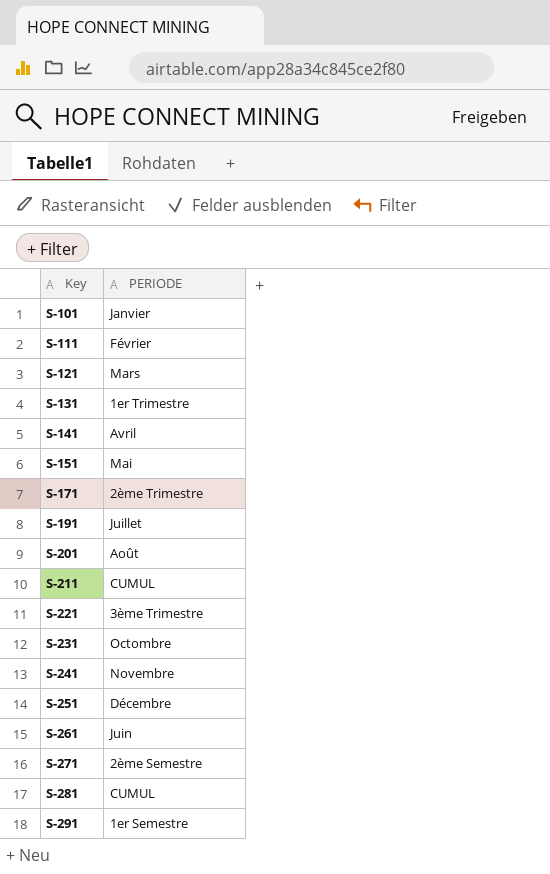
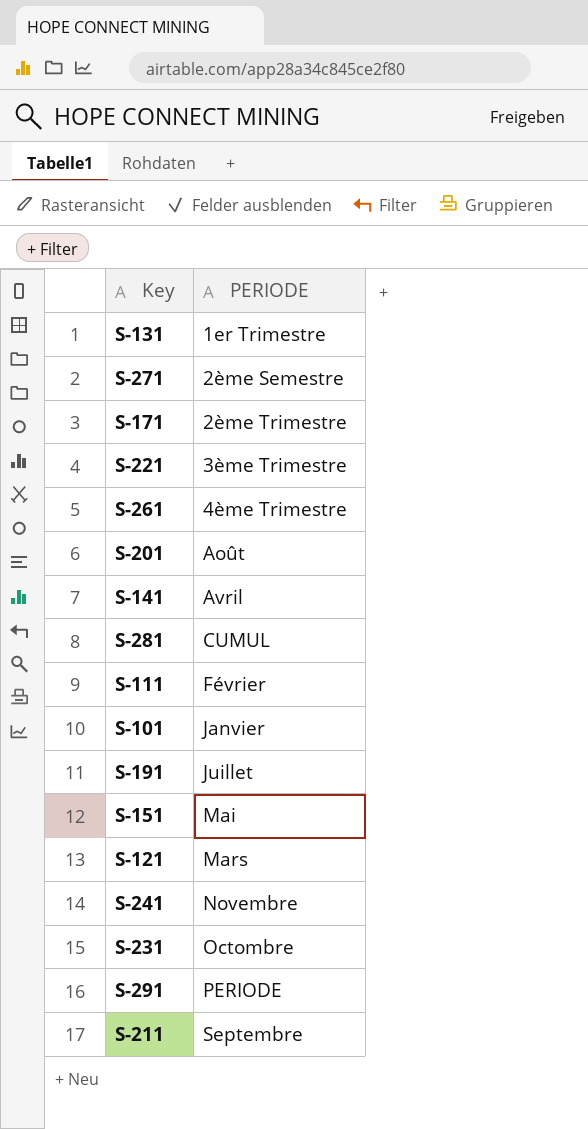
row order: Key ascending -> PERIODE ascending
row S-251: Décembre -> none
S-261 | PERIODE: Juin -> 4ème Trimestre
S-291 | PERIODE: 1er Semestre -> PERIODE
S-211 | PERIODE: CUMUL -> Septembre

